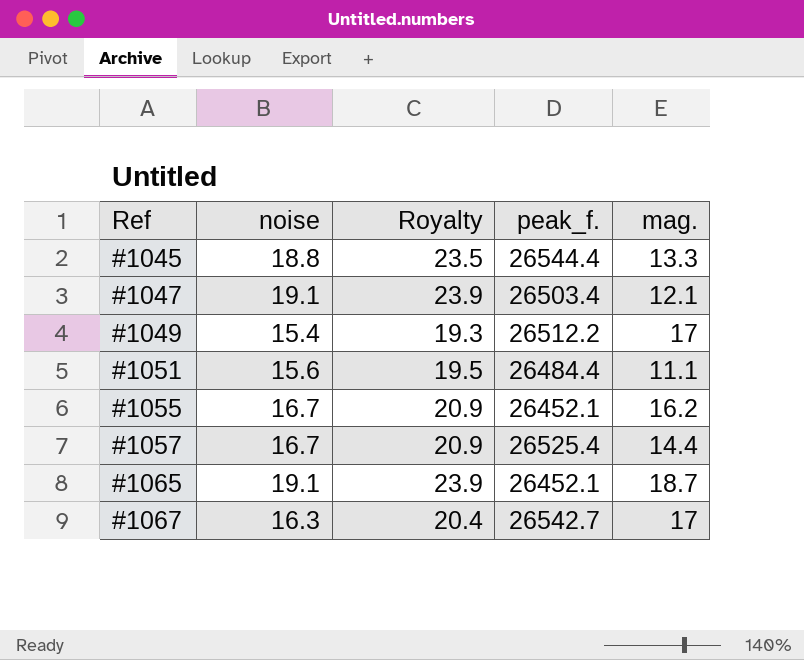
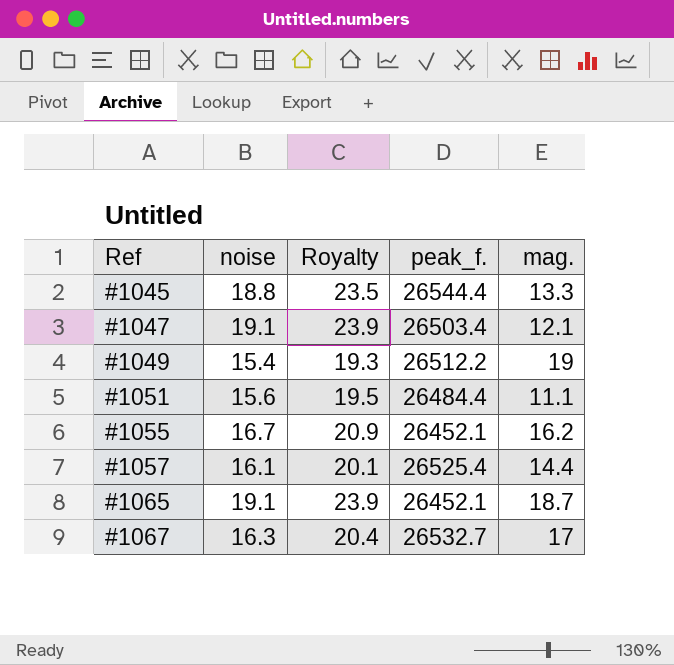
#1049 | mag.: 17 -> 19
#1057 | noise: 16.7 -> 16.1
#1057 | Royalty: 20.9 -> 20.1
#1067 | peak_f.: 26542.7 -> 26532.7

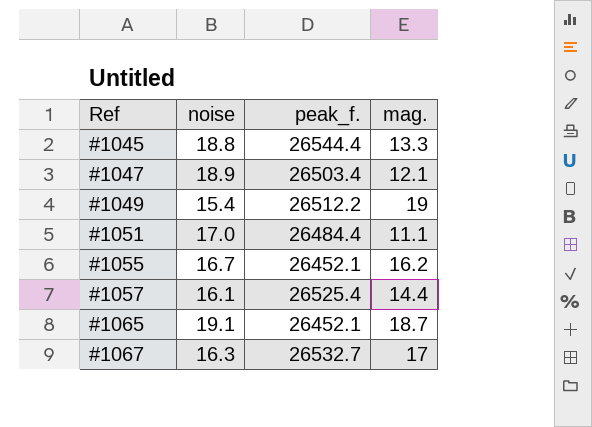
column Royalty | formula: [noise] * 1.25 -> none
#1047 | noise: 19.1 -> 18.9
#1051 | noise: 15.6 -> 17.0

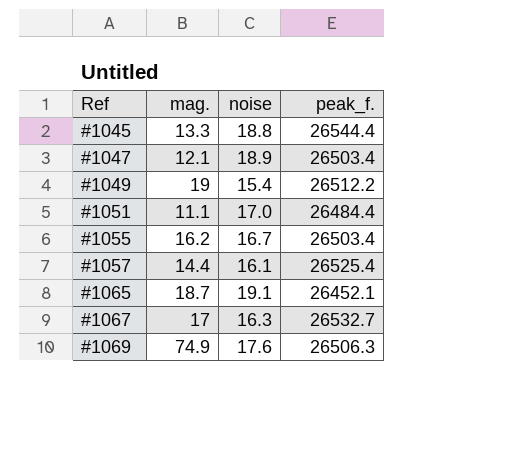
column mag. | position: 4 -> 2
#1055 | peak_f.: 26452.1 -> 26503.4
row #1069: none -> 74.9 | 17.6 | 26506.3

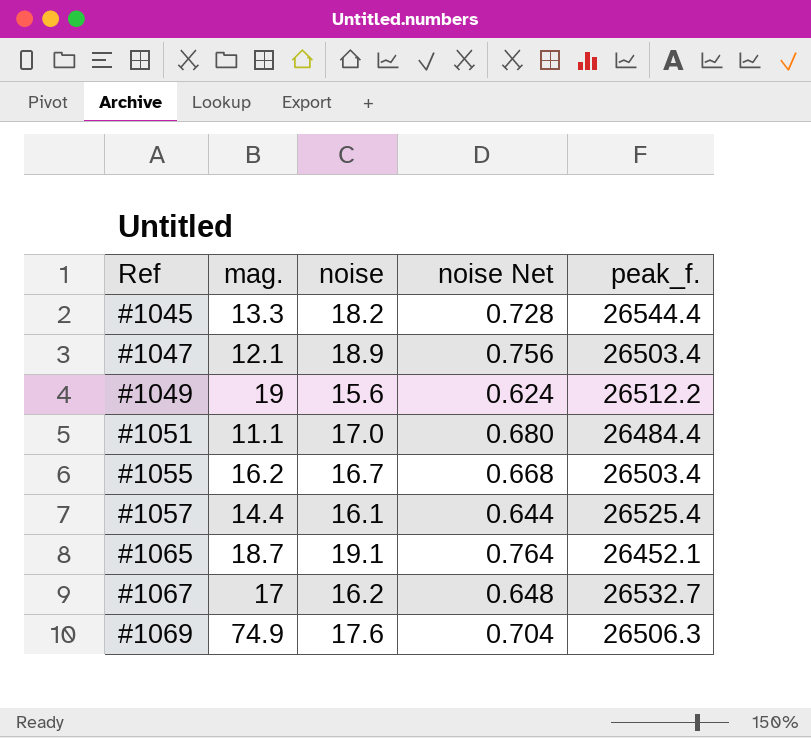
column noise Net | formula: none -> [noise] * 0.04
#1045 | noise: 18.8 -> 18.2
#1049 | noise: 15.4 -> 15.6
#1067 | noise: 16.3 -> 16.2

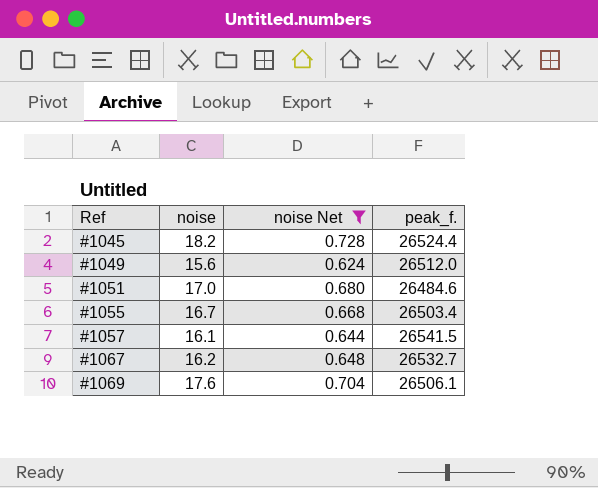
filter: none -> noise Net <= 0.728
column mag. | position: 2 -> none
#1045 | peak_f.: 26544.4 -> 26524.4
#1049 | peak_f.: 26512.2 -> 26512.0
#1051 | peak_f.: 26484.4 -> 26484.6
#1057 | peak_f.: 26525.4 -> 26541.5
#1069 | peak_f.: 26506.3 -> 26506.1

